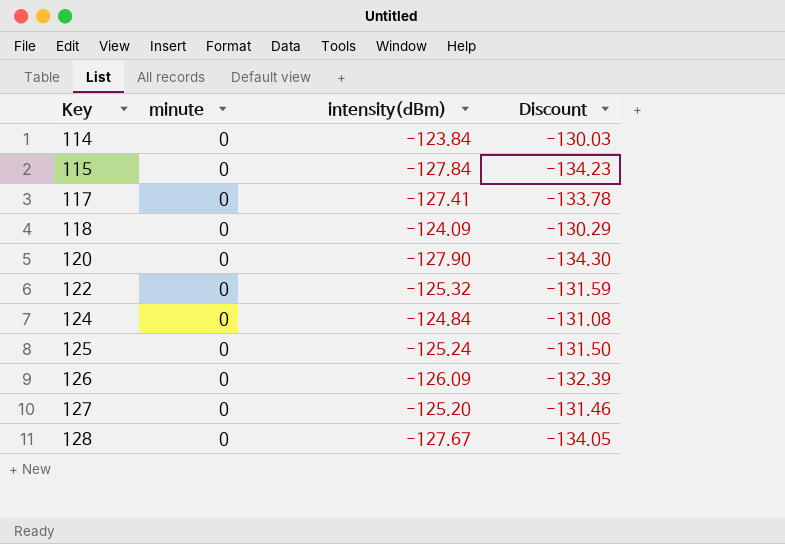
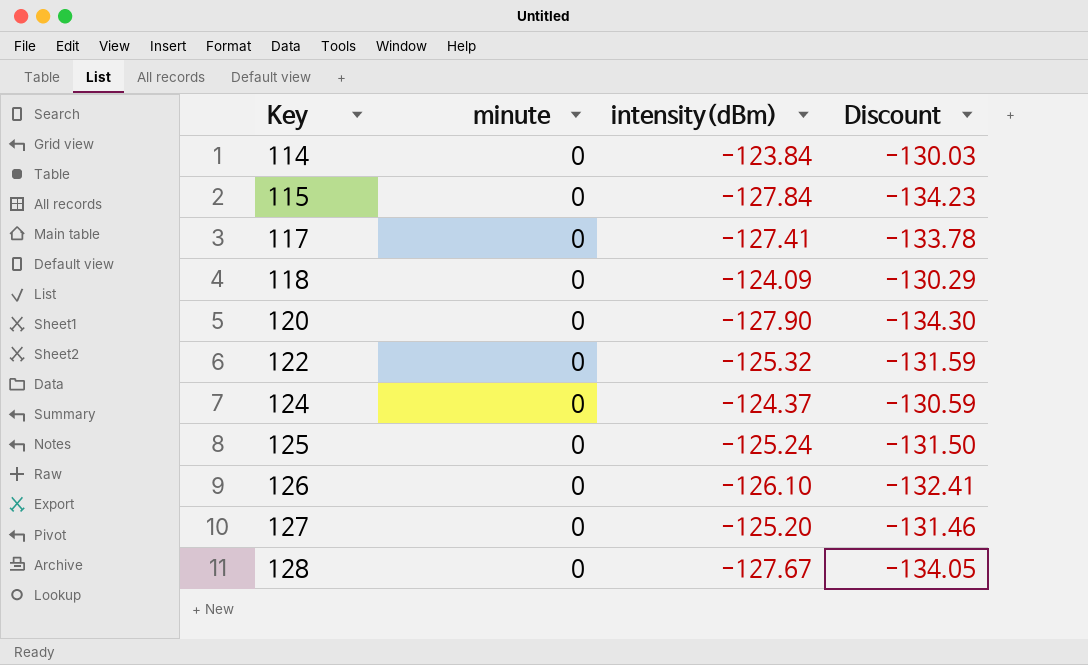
124 | intensity(dBm): -124.84 -> -124.37
124 | Discount: -131.08 -> -130.59
126 | intensity(dBm): -126.09 -> -126.10
126 | Discount: -132.39 -> -132.41

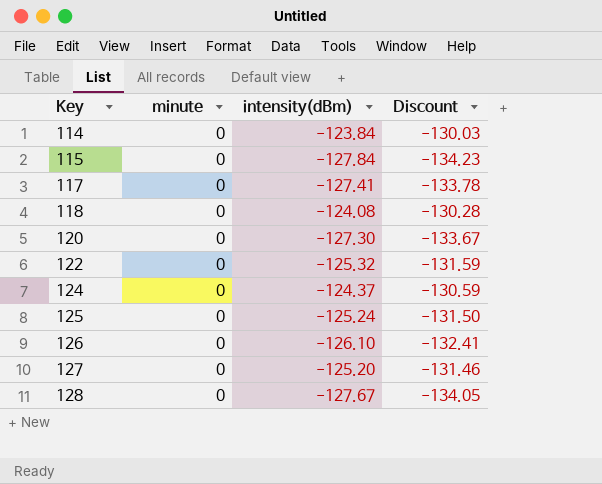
118 | intensity(dBm): -124.09 -> -124.08
118 | Discount: -130.29 -> -130.28
120 | intensity(dBm): -127.90 -> -127.30
120 | Discount: -134.30 -> -133.67

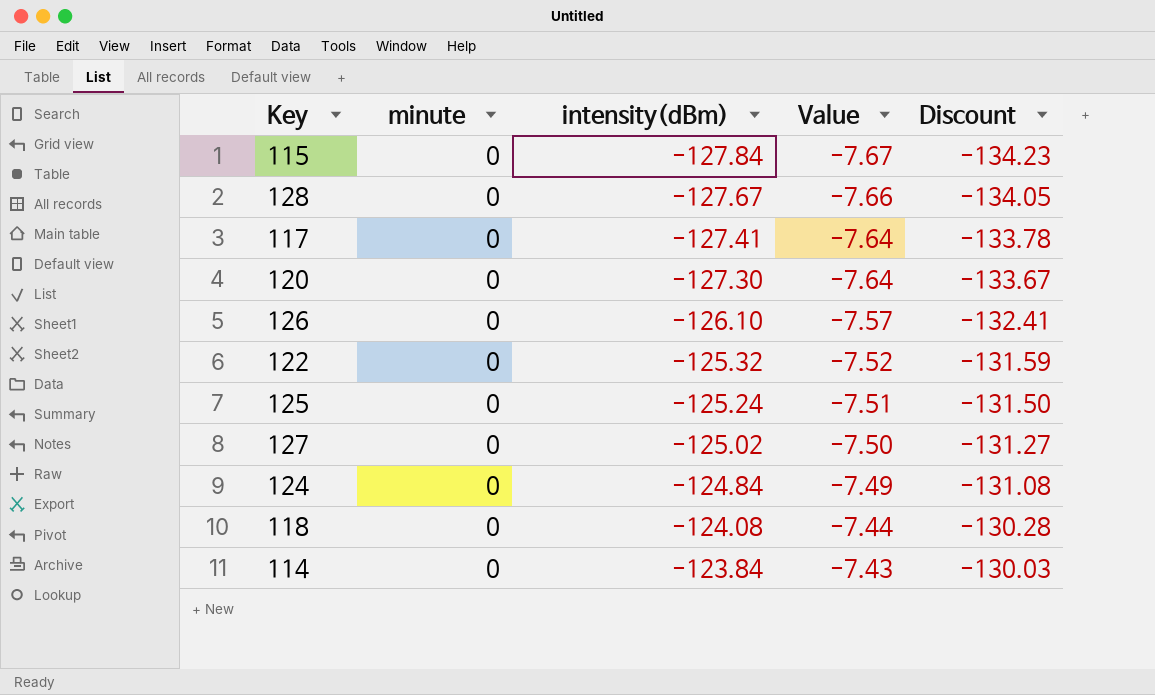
row order: Key ascending -> intensity(dBm) ascending
column Value | formula: none -> [intensity(dBm)] * 0.06
127 | intensity(dBm): -125.20 -> -125.02
127 | Discount: -131.46 -> -131.27
124 | intensity(dBm): -124.37 -> -124.84
124 | Discount: -130.59 -> -131.08

